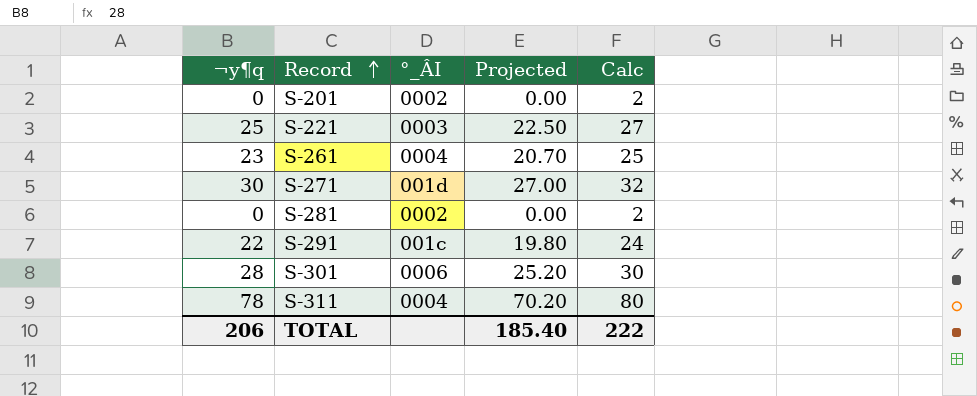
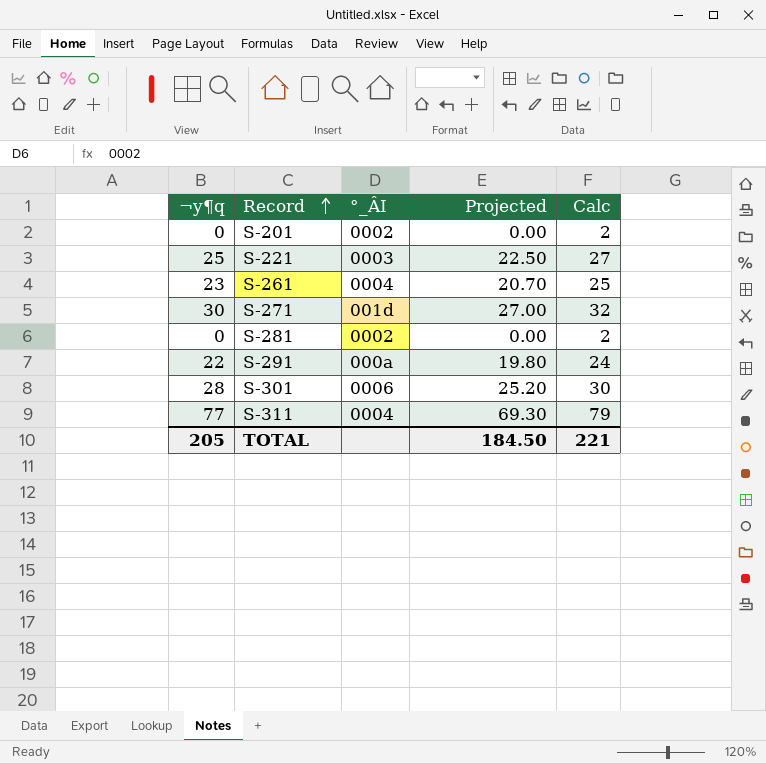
S-291 | °_ÂI: 001c -> 000a
S-311 | ¬y¶q: 78 -> 77
S-311 | Projected: 70.20 -> 69.30
S-311 | Calc: 80 -> 79
TOTAL | ¬y¶q: 206 -> 205
TOTAL | Projected: 185.40 -> 184.50
TOTAL | Calc: 222 -> 221

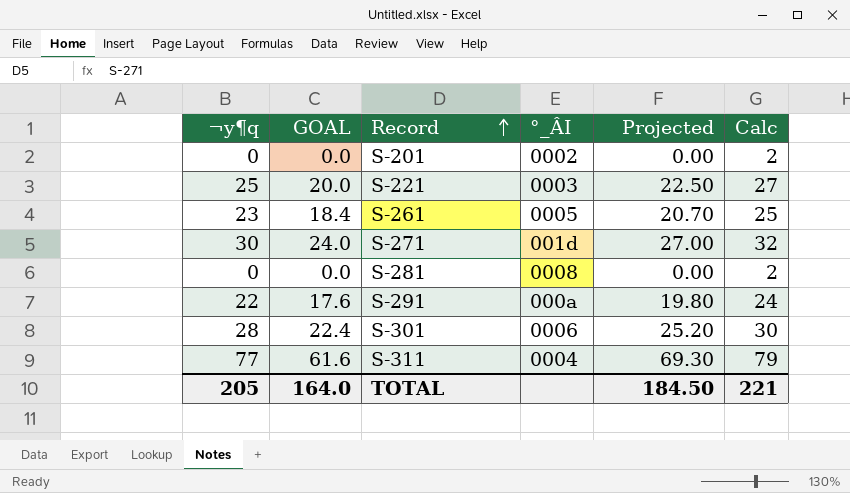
column GOAL | formula: none -> [¬y¶q] * 0.8
S-261 | °_ÂI: 0004 -> 0005
S-281 | °_ÂI: 0002 -> 0008

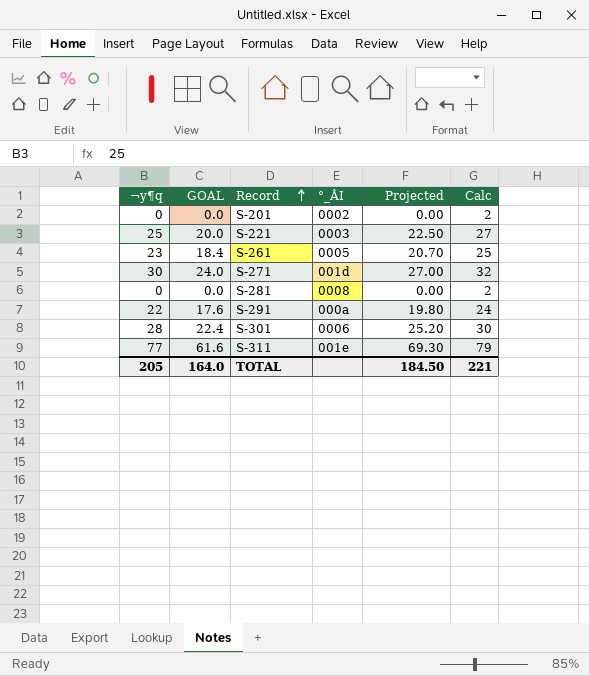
S-311 | °_ÂI: 0004 -> 001e

